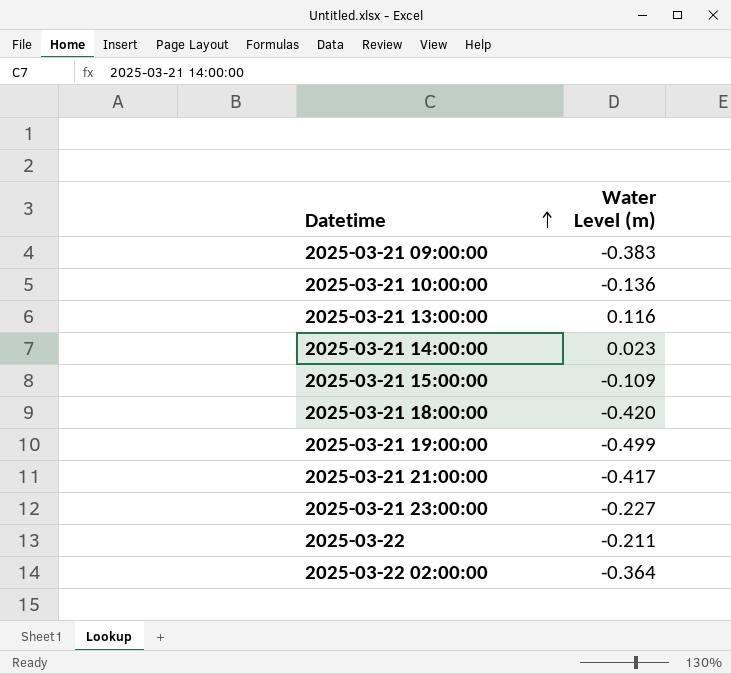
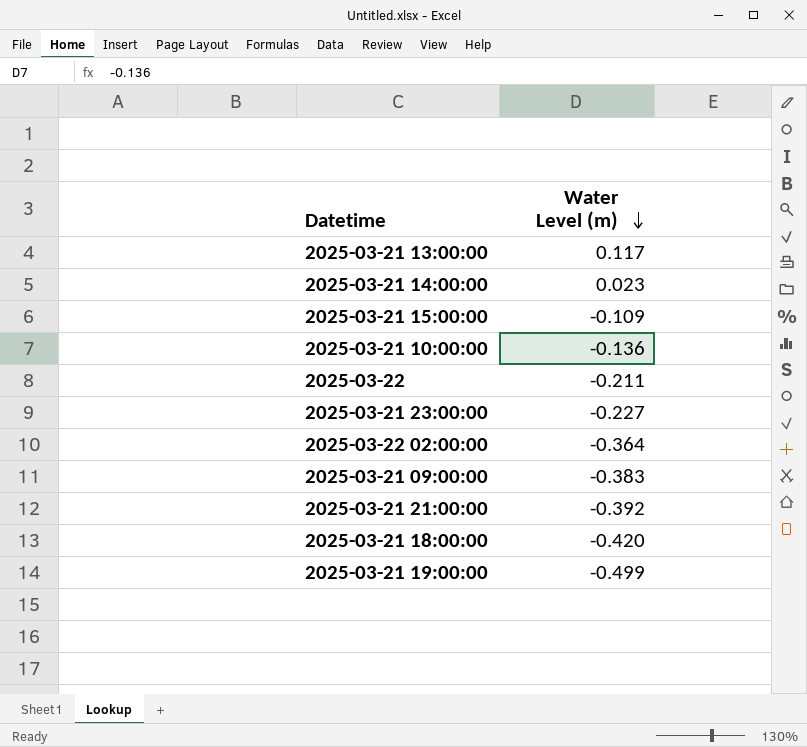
row order: Datetime ascending -> Water Level (m) descending
2025-03-21 13:00:00 | Water Level (m): 0.116 -> 0.117
2025-03-21 21:00:00 | Water Level (m): -0.417 -> -0.392

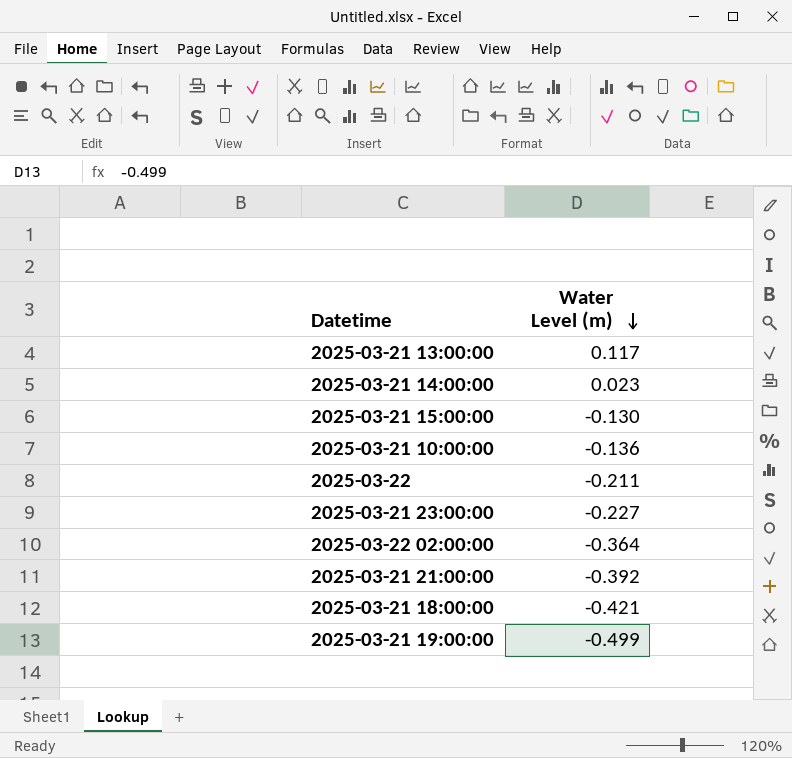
row 2025-03-21 09:00:00: -0.383 -> none
2025-03-21 15:00:00 | Water Level (m): -0.109 -> -0.130
2025-03-21 18:00:00 | Water Level (m): -0.420 -> -0.421

